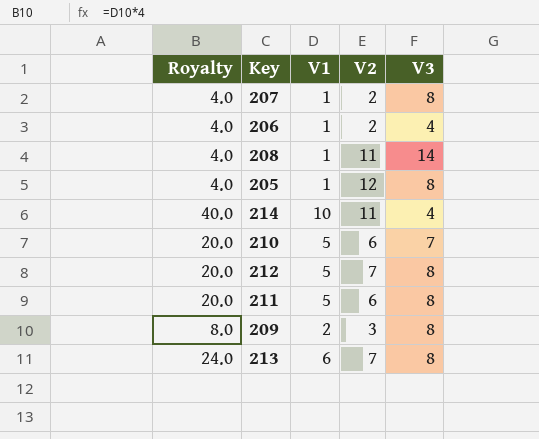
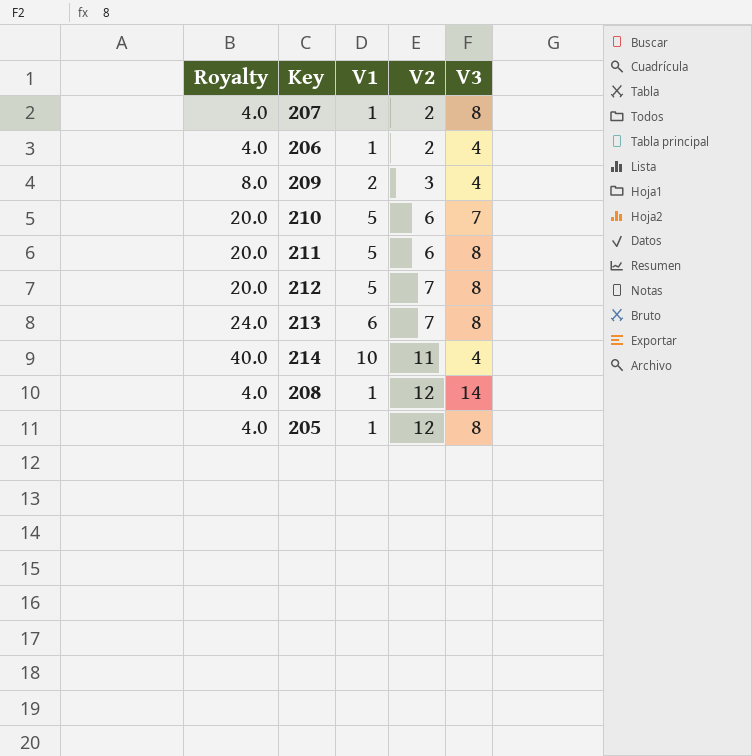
row order: none -> V2 ascending
209 | V3: 8 -> 4
208 | V2: 11 -> 12

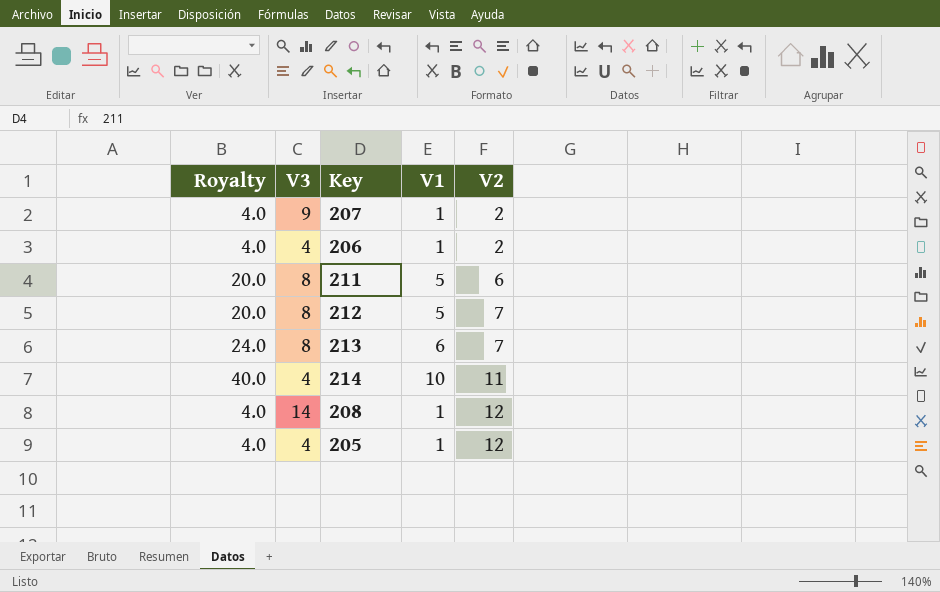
column V3 | position: 5 -> 2
row 209: 8.0 | 2 | 3 | 4 -> none
row 210: 20.0 | 5 | 6 | 7 -> none
207 | V3: 8 -> 9
205 | V3: 8 -> 4

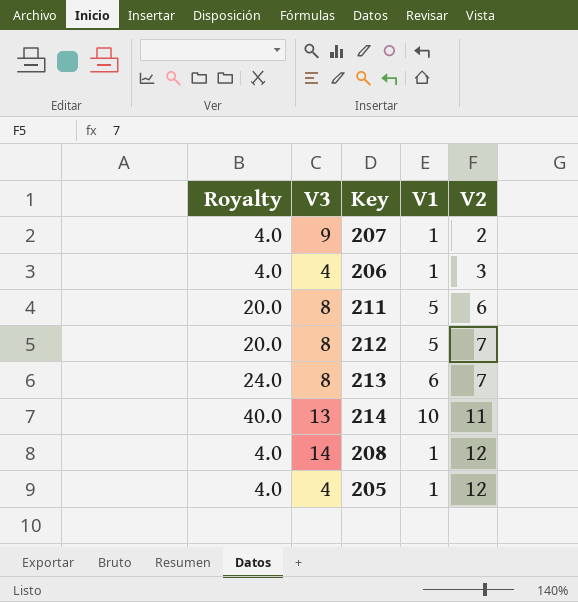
206 | V2: 2 -> 3
214 | V3: 4 -> 13

